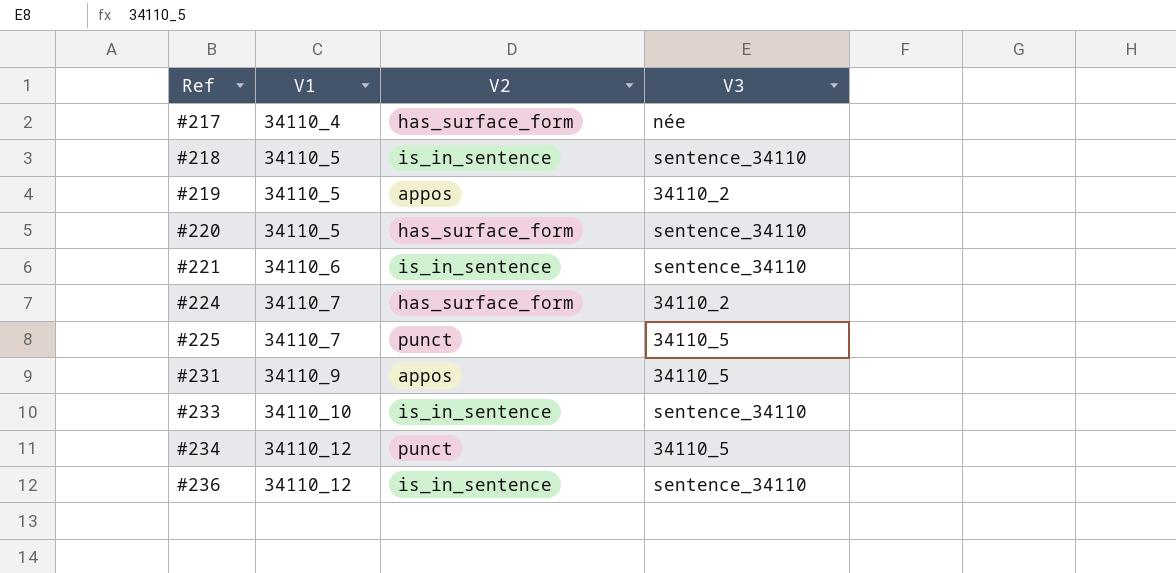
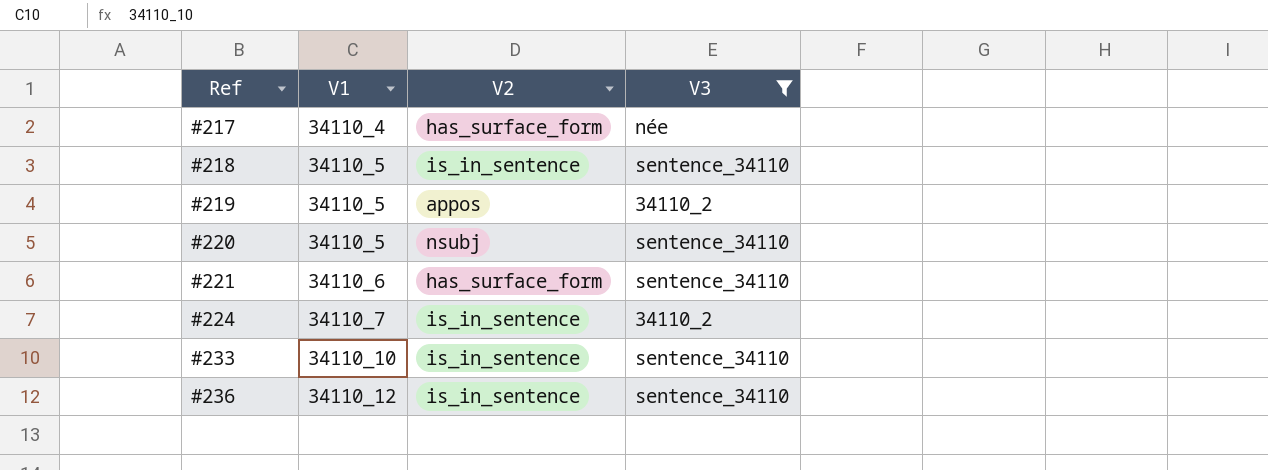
filter: none -> V3 != 34110_5
#220 | V2: has_surface_form -> nsubj
#221 | V2: is_in_sentence -> has_surface_form
#224 | V2: has_surface_form -> is_in_sentence

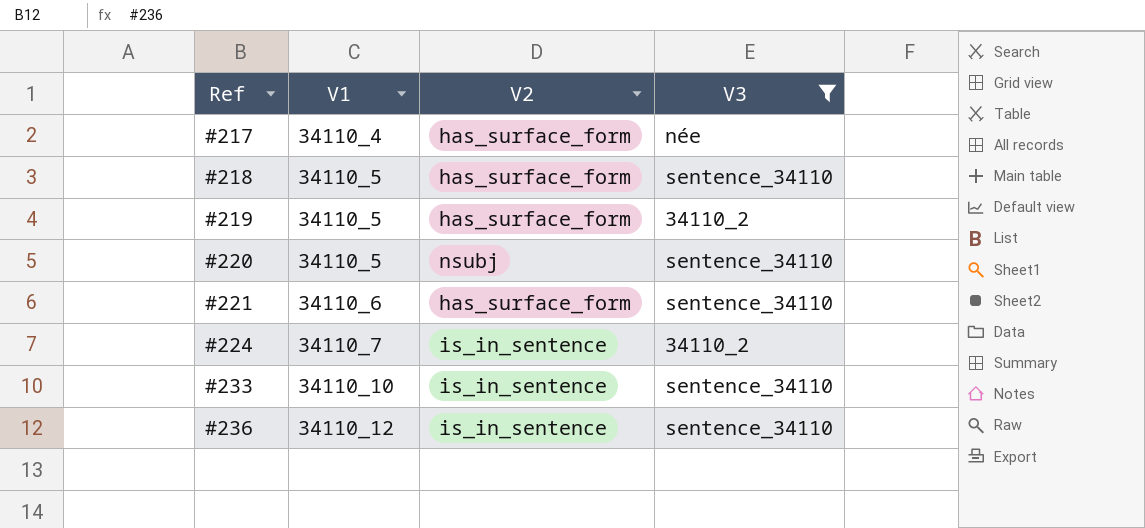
#218 | V2: is_in_sentence -> has_surface_form
#219 | V2: appos -> has_surface_form

